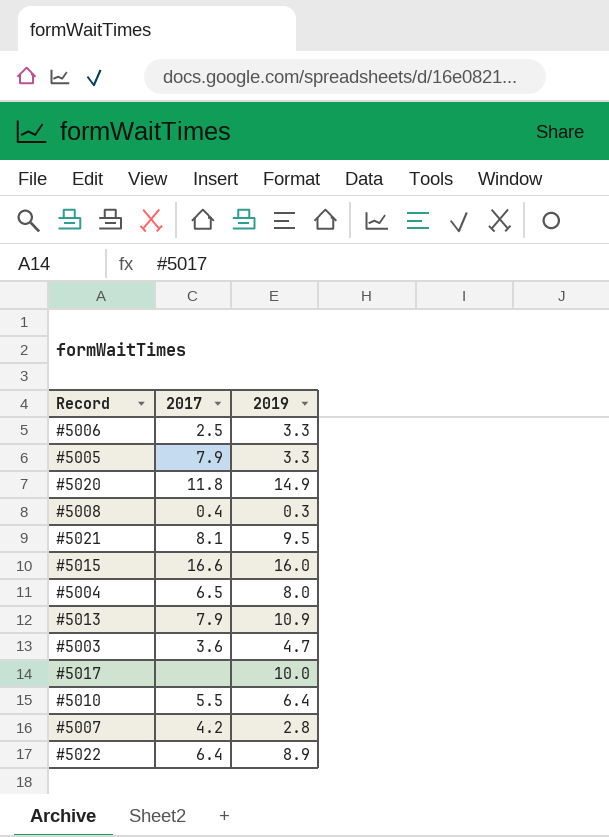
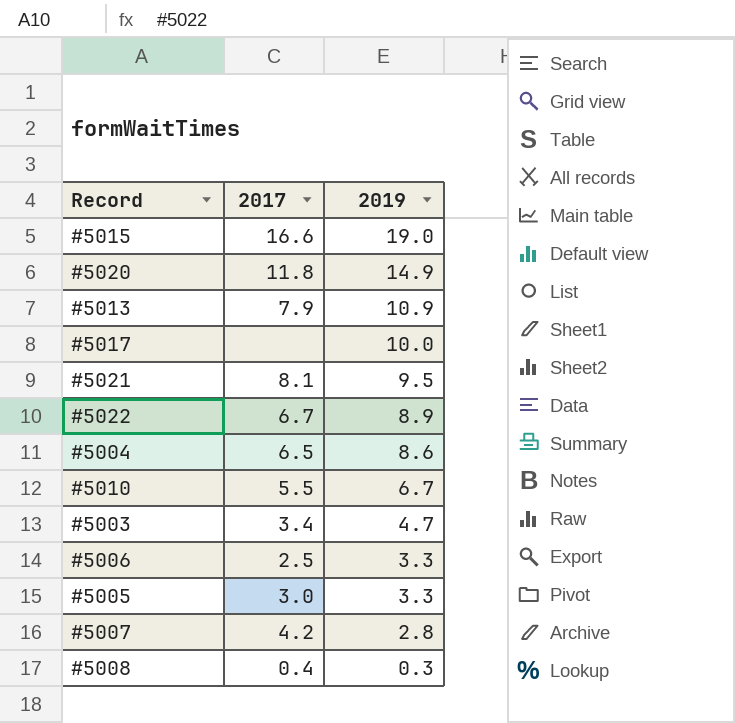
row order: none -> 2019 descending
#5015 | 2019: 16.0 -> 19.0
#5022 | 2017: 6.4 -> 6.7
#5004 | 2019: 8.0 -> 8.6
#5010 | 2019: 6.4 -> 6.7
#5003 | 2017: 3.6 -> 3.4
#5005 | 2017: 7.9 -> 3.0

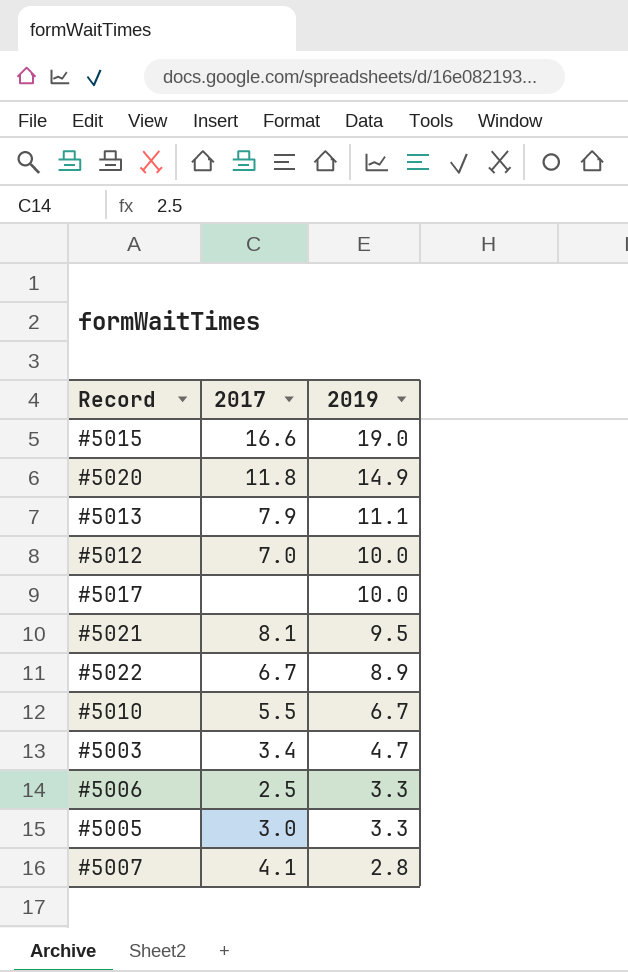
row #5004: 6.5 | 8.6 -> none
row #5008: 0.4 | 0.3 -> none
#5013 | 2019: 10.9 -> 11.1
row #5012: none -> 7.0 | 10.0
#5007 | 2017: 4.2 -> 4.1

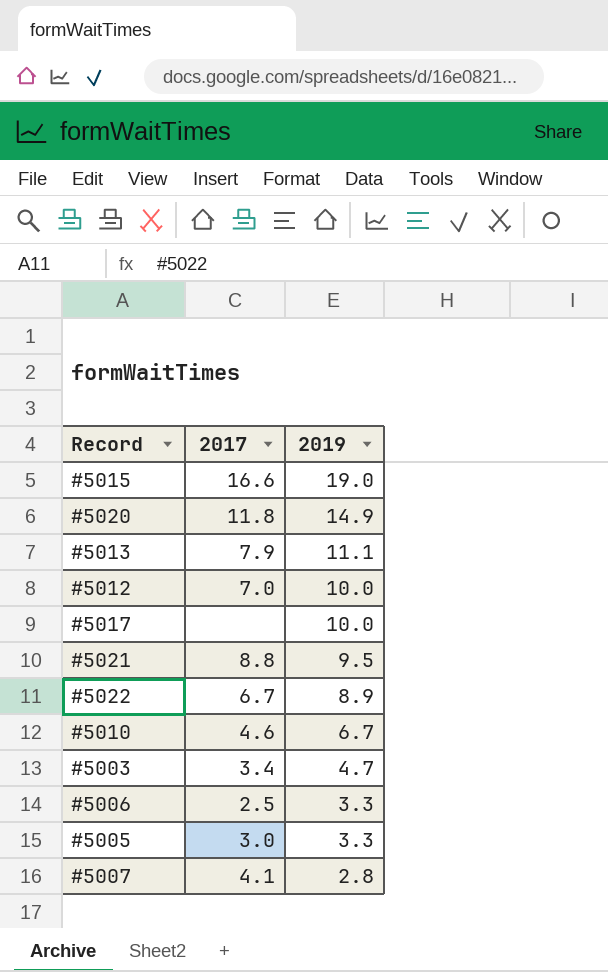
#5021 | 2017: 8.1 -> 8.8
#5010 | 2017: 5.5 -> 4.6

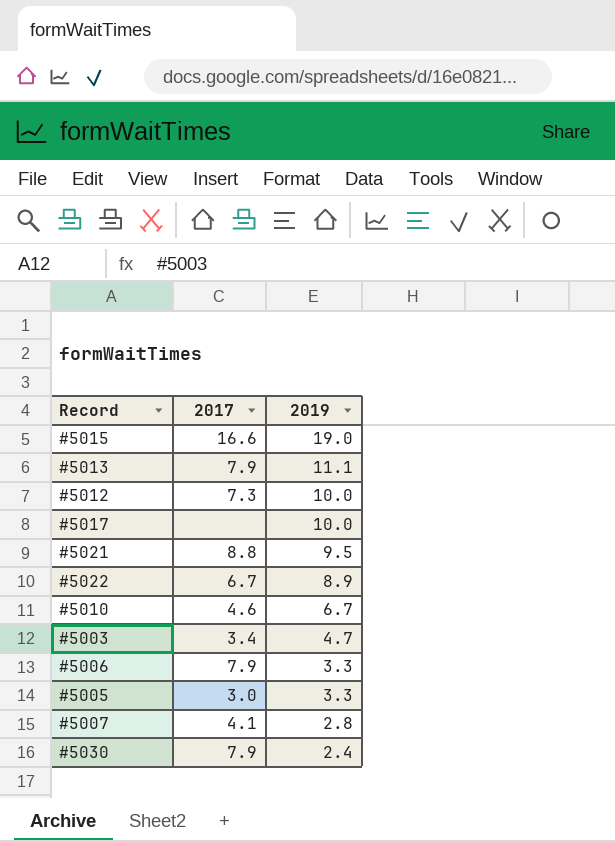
row #5020: 11.8 | 14.9 -> none
#5012 | 2017: 7.0 -> 7.3
#5006 | 2017: 2.5 -> 7.9
row #5030: none -> 7.9 | 2.4

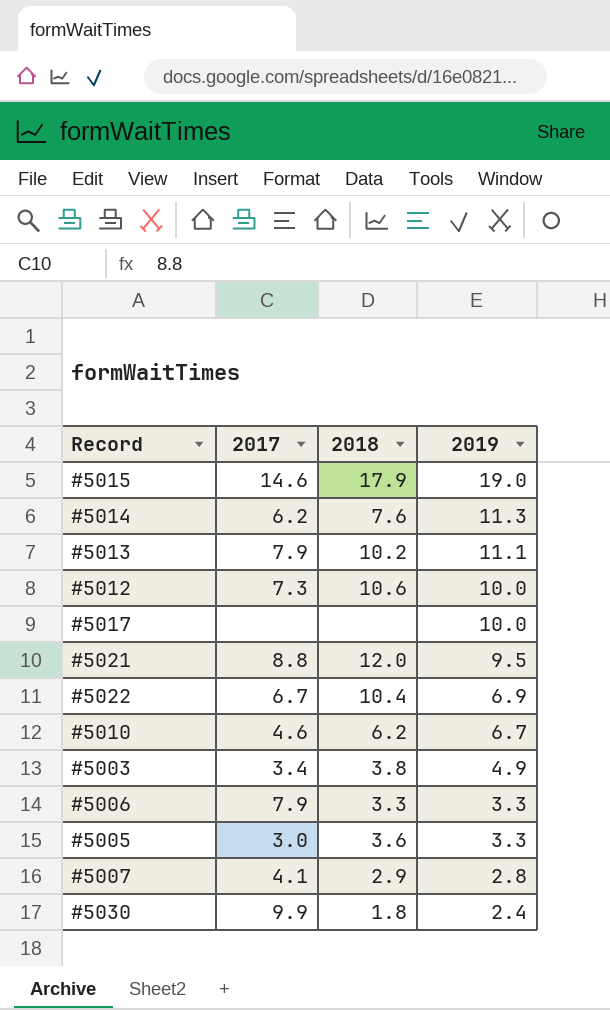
column 2018 | position: none -> 3
#5015 | 2017: 16.6 -> 14.6
row #5014: none -> 6.2 | 7.6 | 11.3
#5022 | 2019: 8.9 -> 6.9
#5003 | 2019: 4.7 -> 4.9
#5030 | 2017: 7.9 -> 9.9

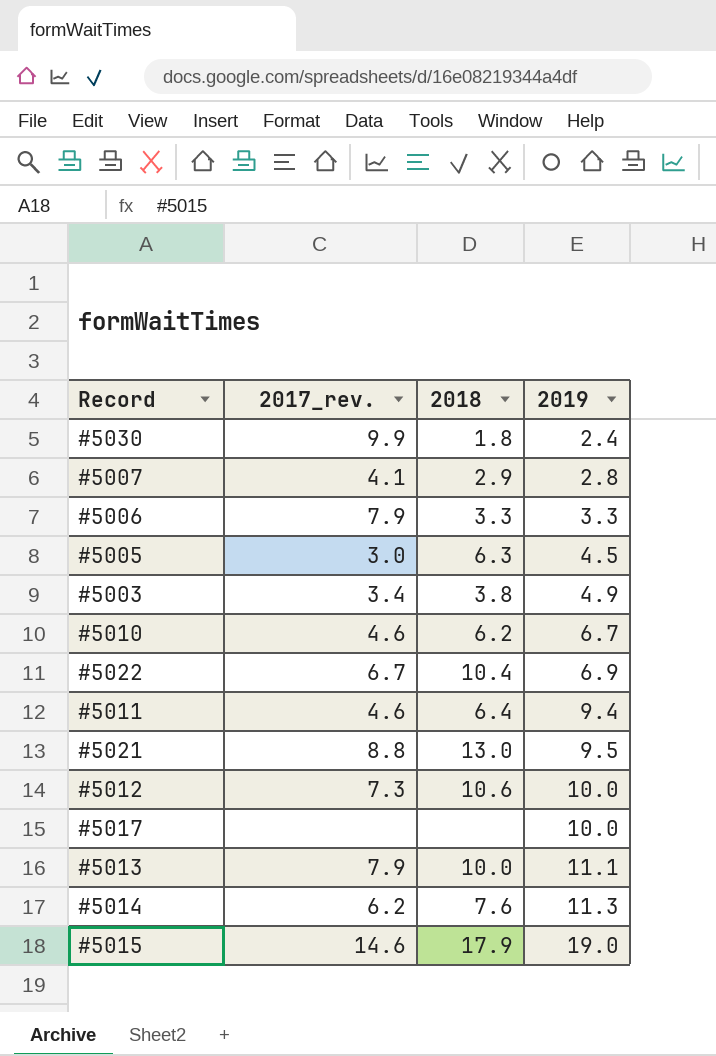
row order: 2019 descending -> 2019 ascending
column name: 2017 -> 2017_rev.
#5005 | 2018: 3.6 -> 6.3
#5005 | 2019: 3.3 -> 4.5
row #5011: none -> 4.6 | 6.4 | 9.4
#5021 | 2018: 12.0 -> 13.0
#5013 | 2018: 10.2 -> 10.0

